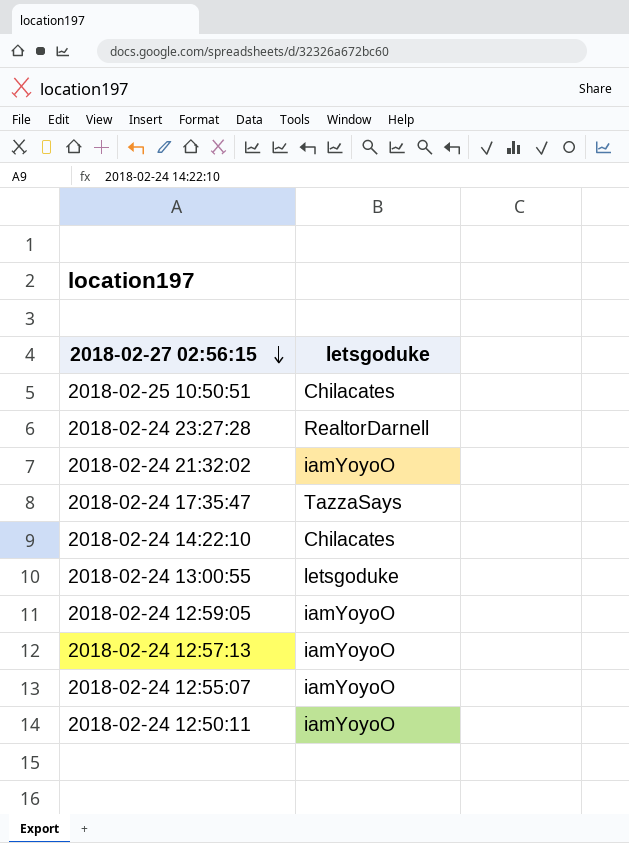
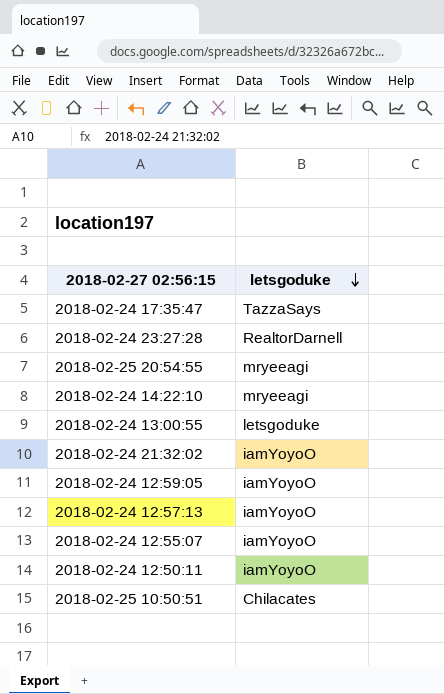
row order: 2018-02-27 02:56:15 descending -> letsgoduke descending
row 2018-02-25 20:54:55: none -> mryeeagi
2018-02-24 14:22:10 | letsgoduke: Chilacates -> mryeeagi

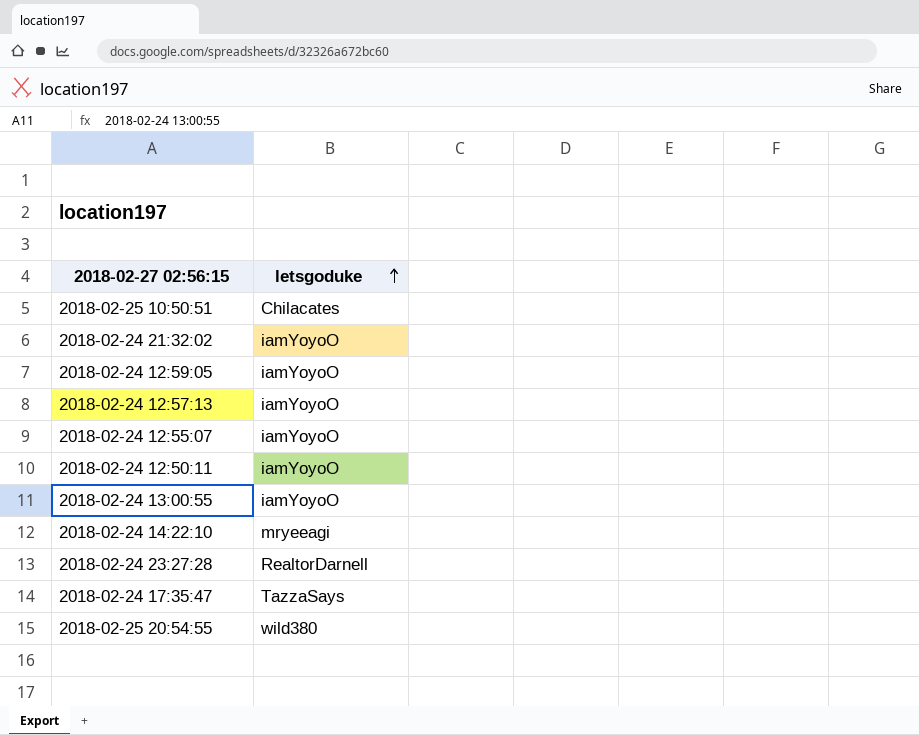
row order: letsgoduke descending -> letsgoduke ascending
2018-02-24 13:00:55 | letsgoduke: letsgoduke -> iamYoyoO
2018-02-25 20:54:55 | letsgoduke: mryeeagi -> wild380

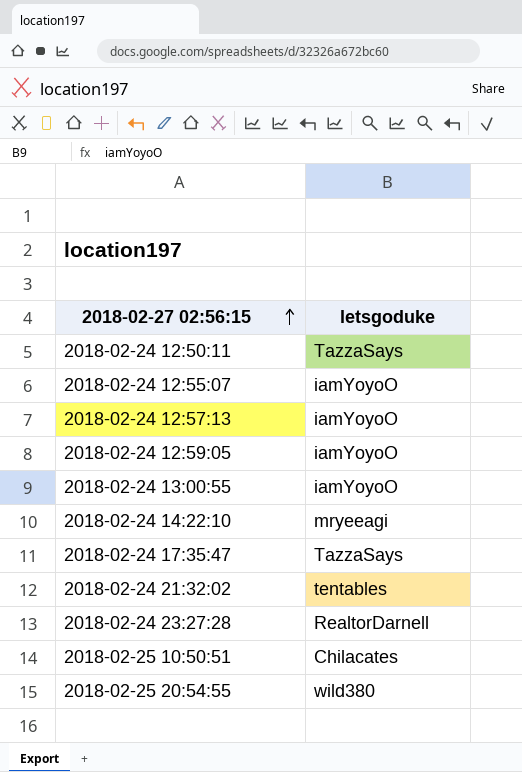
row order: letsgoduke ascending -> 2018-02-27 02:56:15 ascending
2018-02-24 12:50:11 | letsgoduke: iamYoyoO -> TazzaSays
2018-02-24 21:32:02 | letsgoduke: iamYoyoO -> tentables

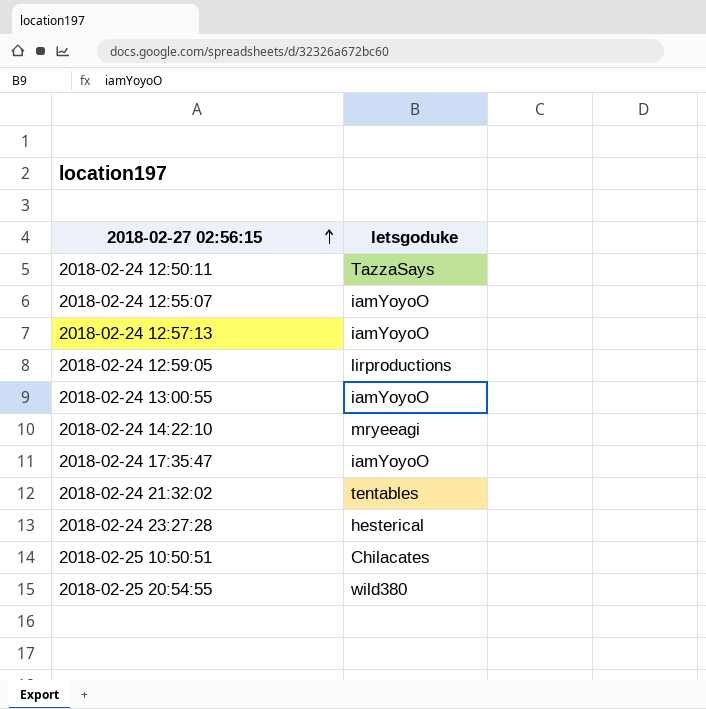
2018-02-24 12:59:05 | letsgoduke: iamYoyoO -> lirproductions
2018-02-24 17:35:47 | letsgoduke: TazzaSays -> iamYoyoO
2018-02-24 23:27:28 | letsgoduke: RealtorDarnell -> hesterical

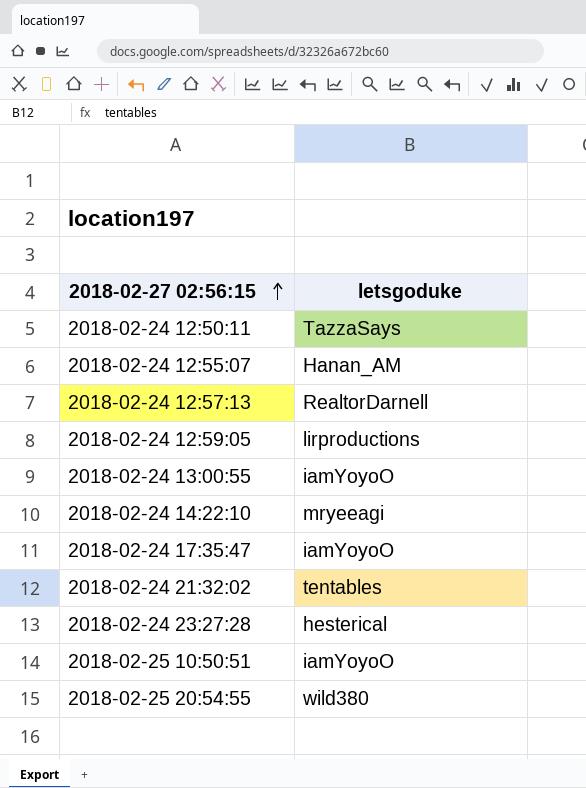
2018-02-24 12:55:07 | letsgoduke: iamYoyoO -> Hanan_AM
2018-02-24 12:57:13 | letsgoduke: iamYoyoO -> RealtorDarnell
2018-02-25 10:50:51 | letsgoduke: Chilacates -> iamYoyoO

